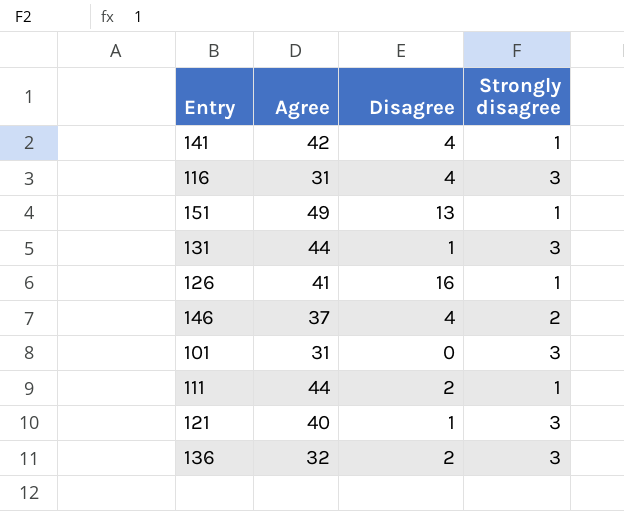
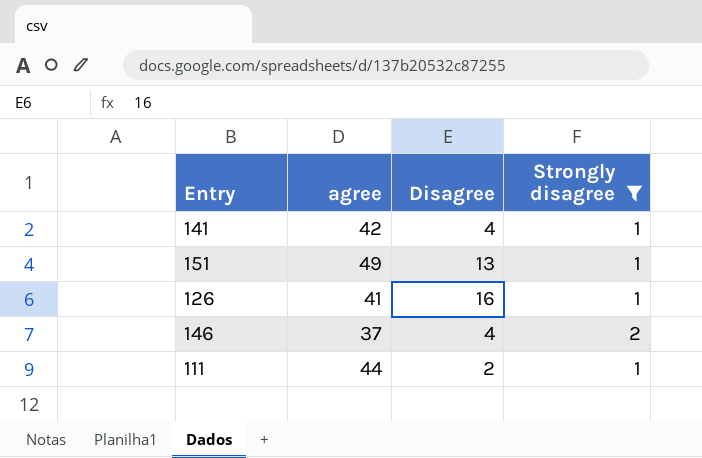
filter: none -> Strongly disagree != 3
column name: Agree -> agree

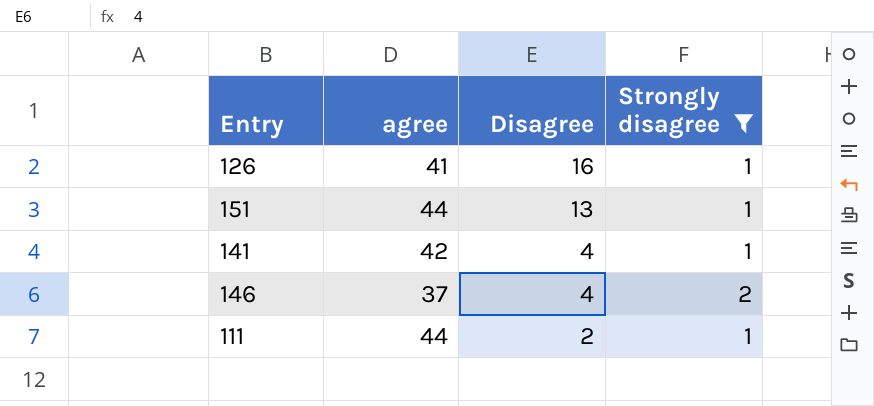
row order: none -> Disagree descending
151 | agree: 49 -> 44

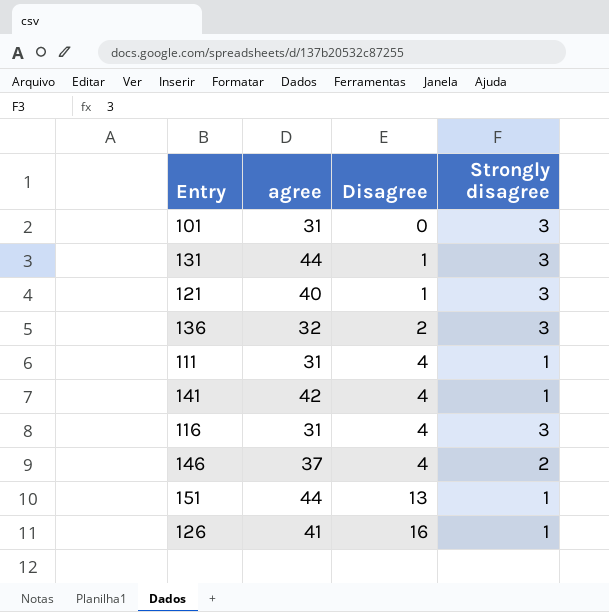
filter: Strongly disagree != 3 -> none
row order: Disagree descending -> Disagree ascending
111 | agree: 44 -> 31
111 | Disagree: 2 -> 4

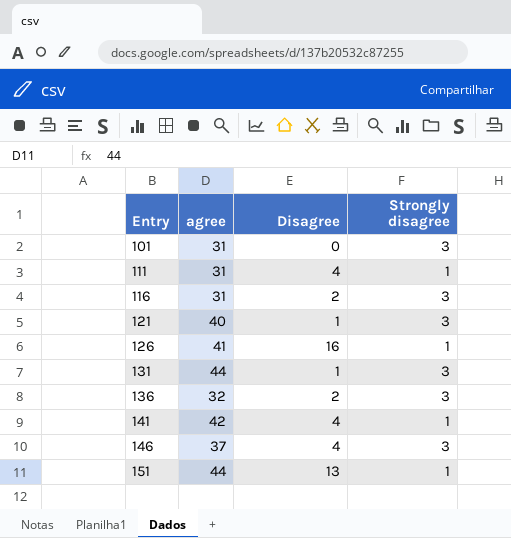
row order: Disagree ascending -> Entry ascending
116 | Disagree: 4 -> 2
146 | Strongly disagree: 2 -> 3

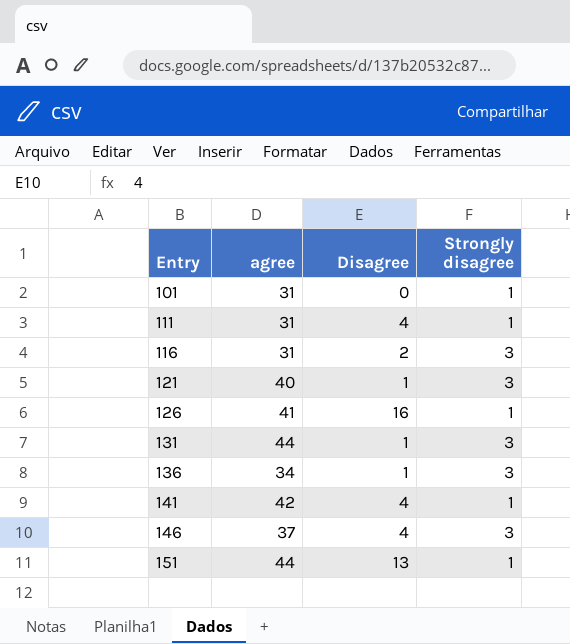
101 | Strongly disagree: 3 -> 1
136 | agree: 32 -> 34
136 | Disagree: 2 -> 1

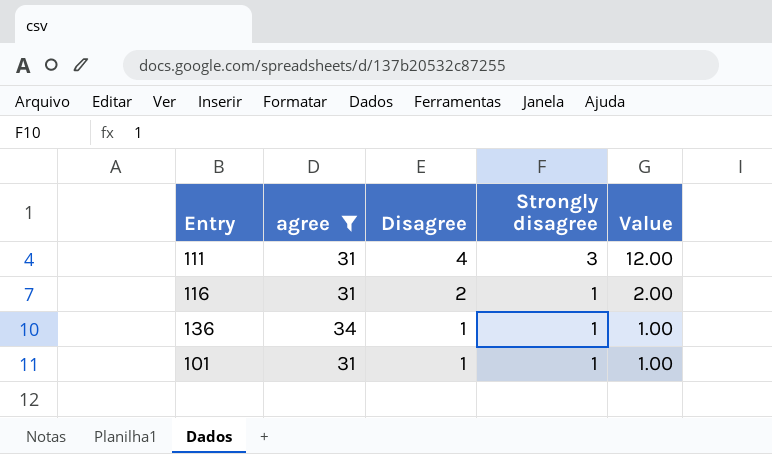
filter: none -> agree <= 34
row order: Entry ascending -> Disagree descending
column Value | formula: none -> [Disagree] * [Strongly disagree]
111 | Strongly disagree: 1 -> 3
116 | Strongly disagree: 3 -> 1
136 | Strongly disagree: 3 -> 1
101 | Disagree: 0 -> 1

